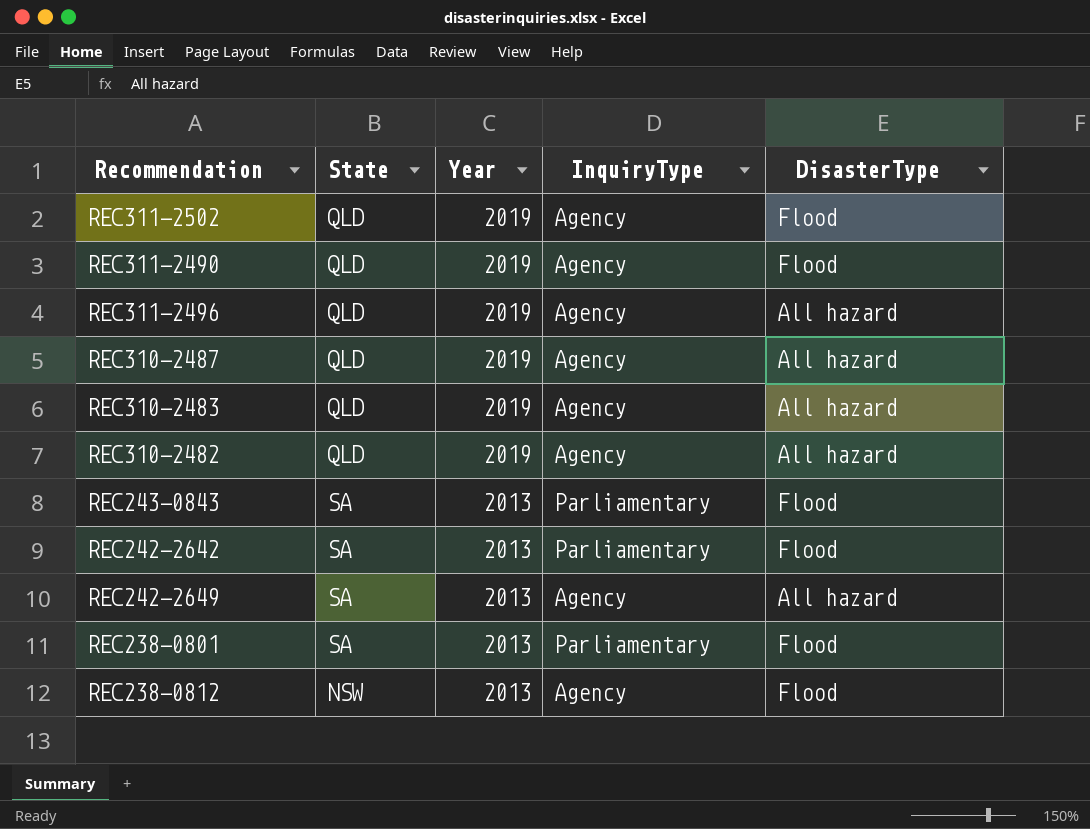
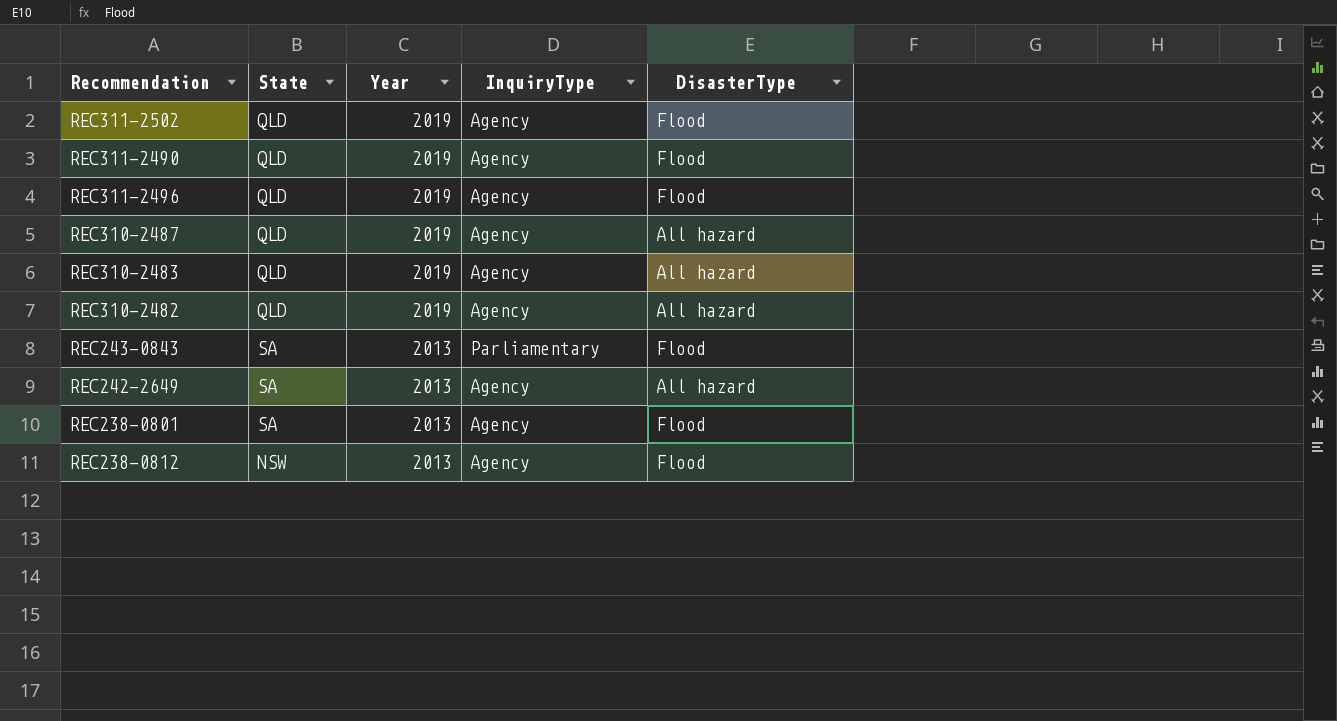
row REC242-2642: SA | 2013 | Parliamentary | Flood -> none
REC311-2496 | DisasterType: All hazard -> Flood
REC238-0801 | InquiryType: Parliamentary -> Agency

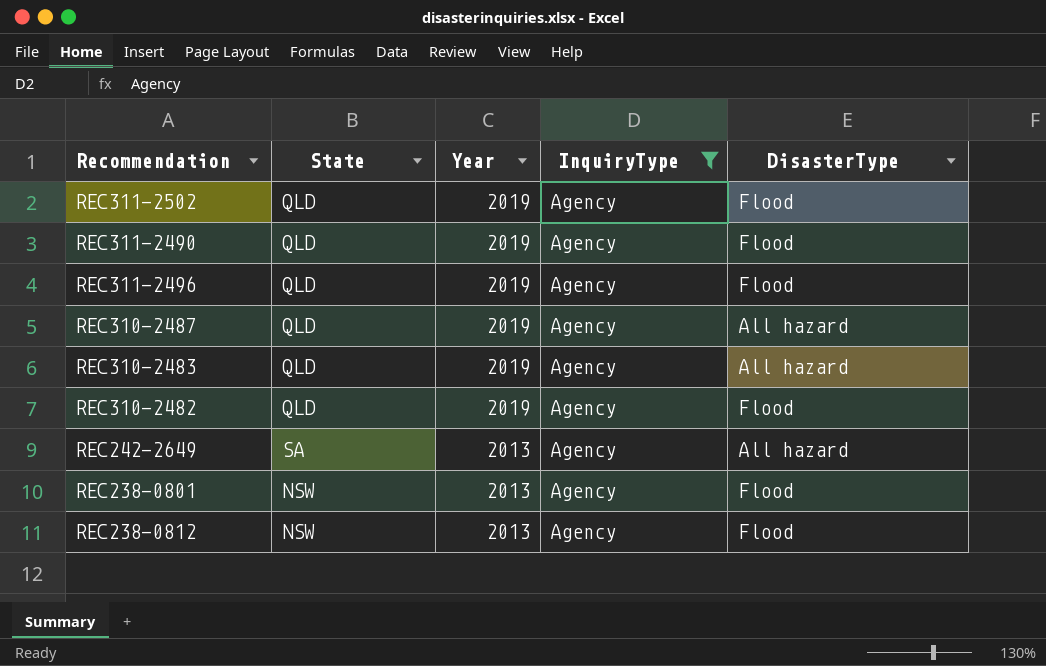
filter: none -> InquiryType = Agency
REC310-2482 | DisasterType: All hazard -> Flood
REC238-0801 | State: SA -> NSW

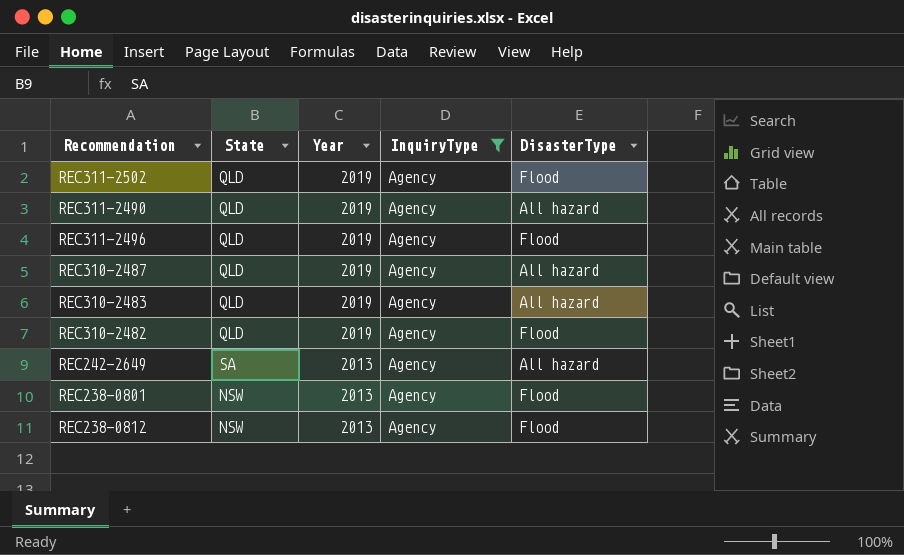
REC311-2490 | DisasterType: Flood -> All hazard

